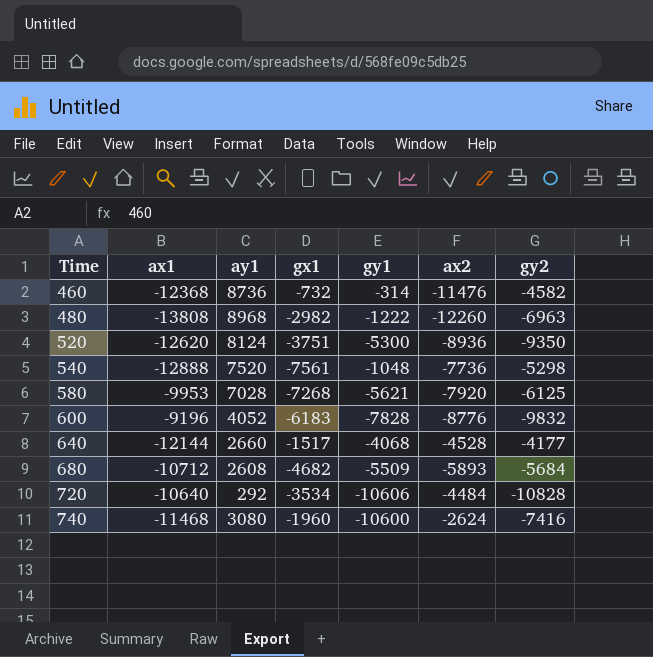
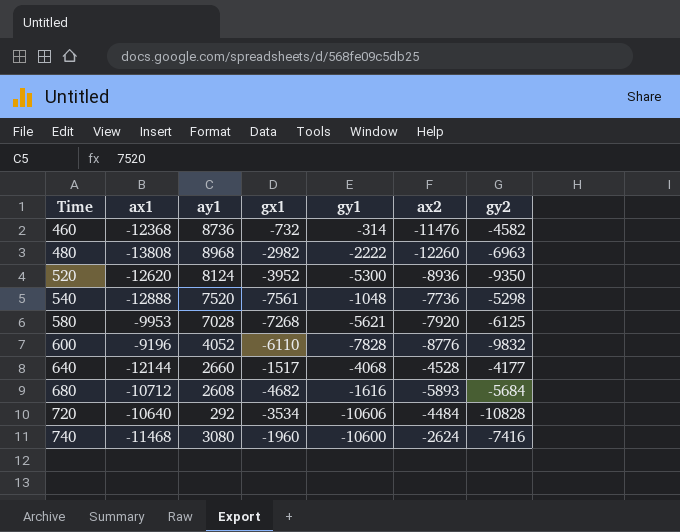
480 | gy1: -1222 -> -2222
520 | gx1: -3751 -> -3952
600 | gx1: -6183 -> -6110
680 | gy1: -5509 -> -1616

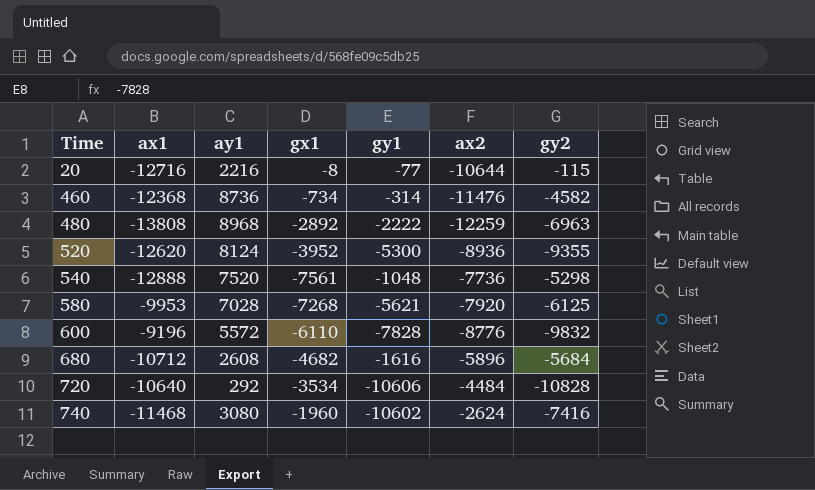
row 640: -12144 | 2660 | -1517 | -4068 | -4528 | -4177 -> none
row 20: none -> -12716 | 2216 | -8 | -77 | -10644 | -115
460 | gx1: -732 -> -734
480 | gx1: -2982 -> -2892
480 | ax2: -12260 -> -12259
520 | gy2: -9350 -> -9355
600 | ay1: 4052 -> 5572
680 | ax2: -5893 -> -5896
740 | gy1: -10600 -> -10602

